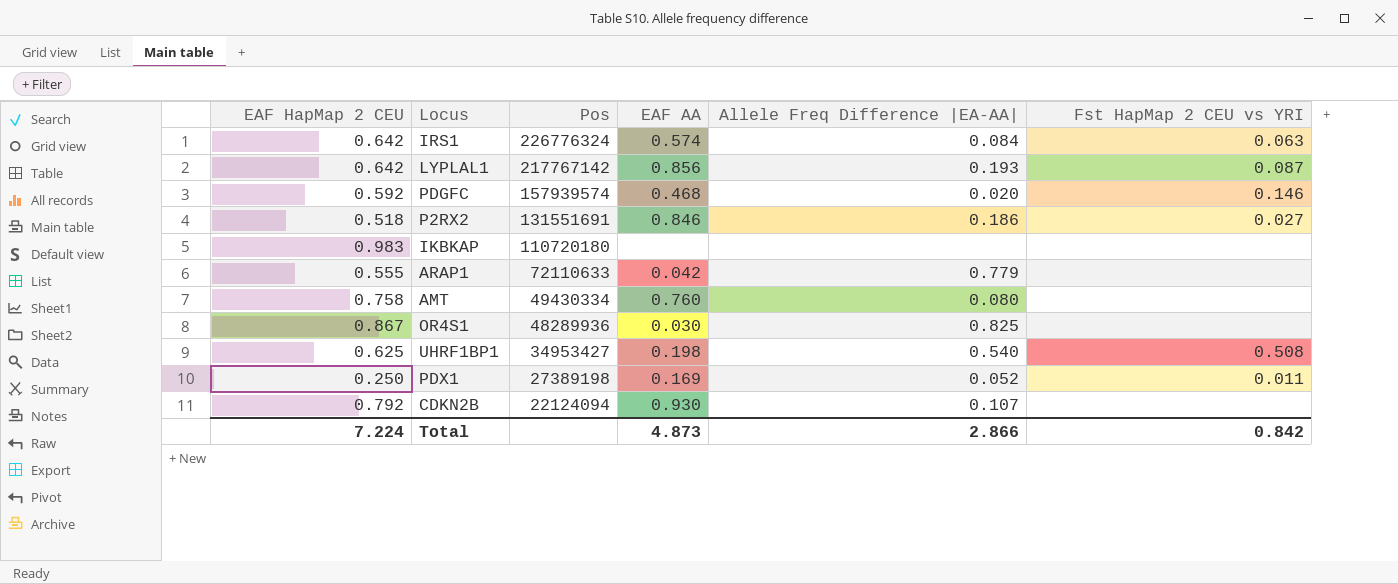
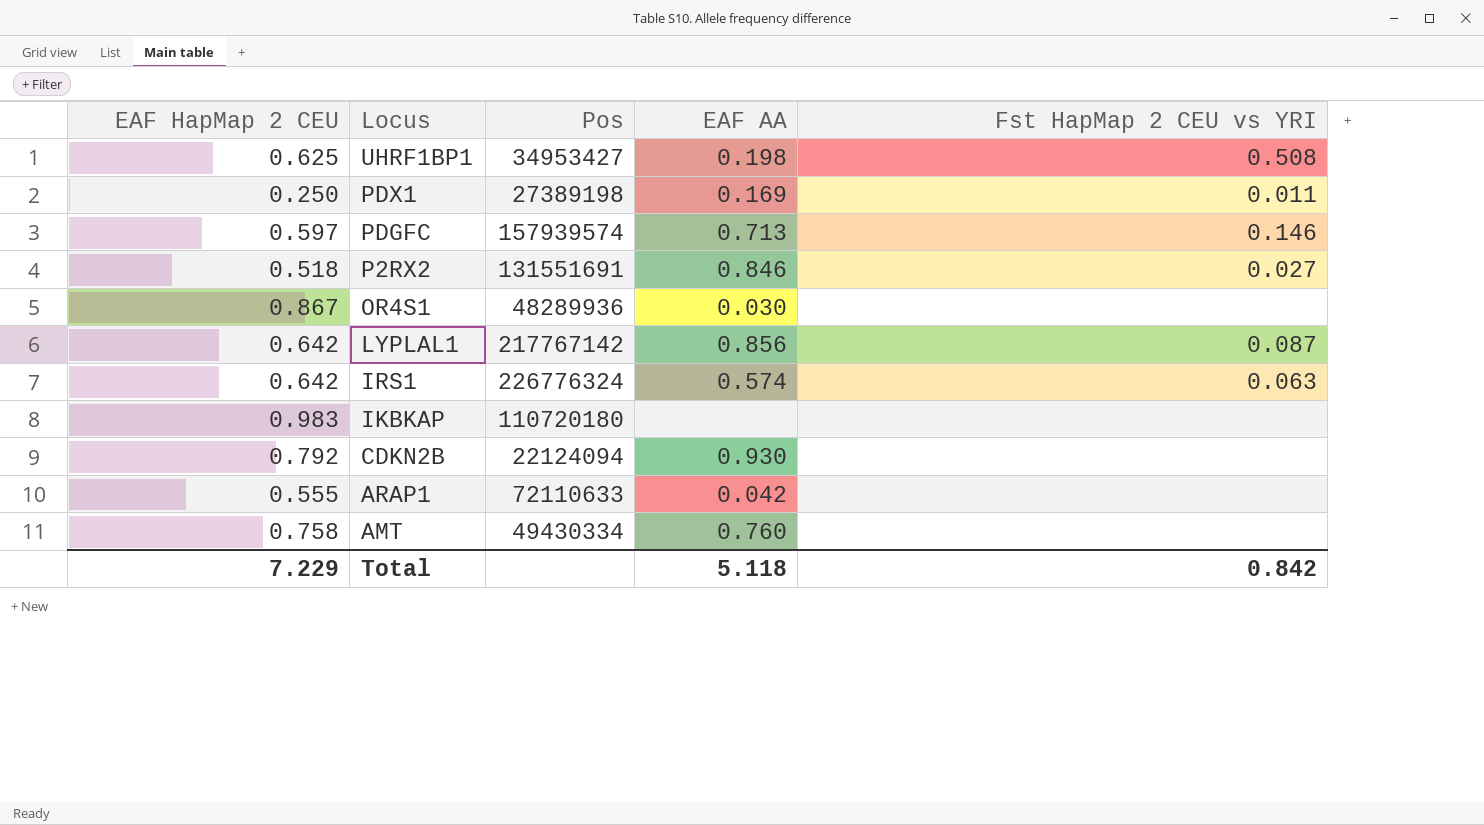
row order: Pos descending -> Locus descending
column Allele Freq Difference |EA-AA| | position: 5 -> none
PDGFC | EAF HapMap 2 CEU: 0.592 -> 0.597
PDGFC | EAF AA: 0.468 -> 0.713
Total | EAF HapMap 2 CEU: 7.224 -> 7.229
Total | EAF AA: 4.873 -> 5.118

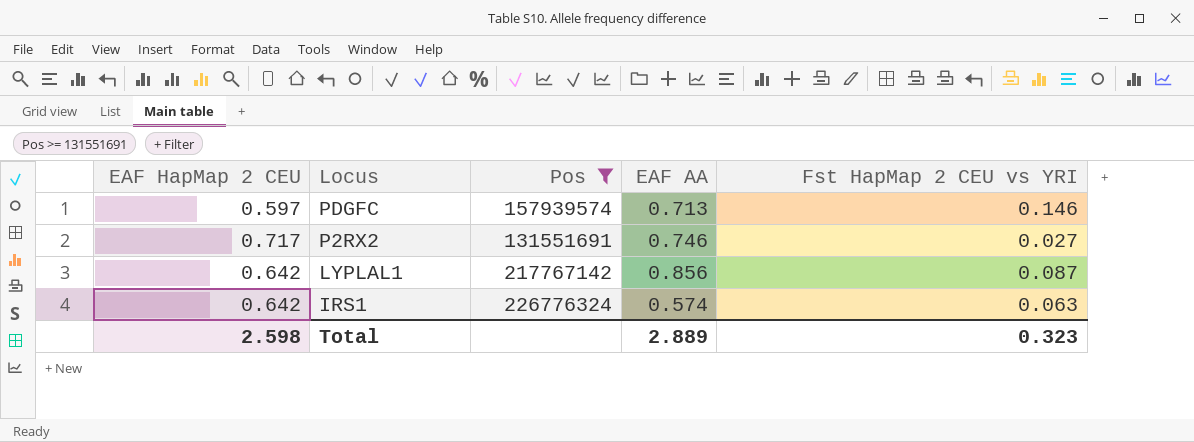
filter: none -> Pos >= 131551691
P2RX2 | EAF HapMap 2 CEU: 0.518 -> 0.717
P2RX2 | EAF AA: 0.846 -> 0.746
Total | EAF HapMap 2 CEU: 7.229 -> 2.598
Total | EAF AA: 5.118 -> 2.889
Total | Fst HapMap 2 CEU vs YRI: 0.842 -> 0.323

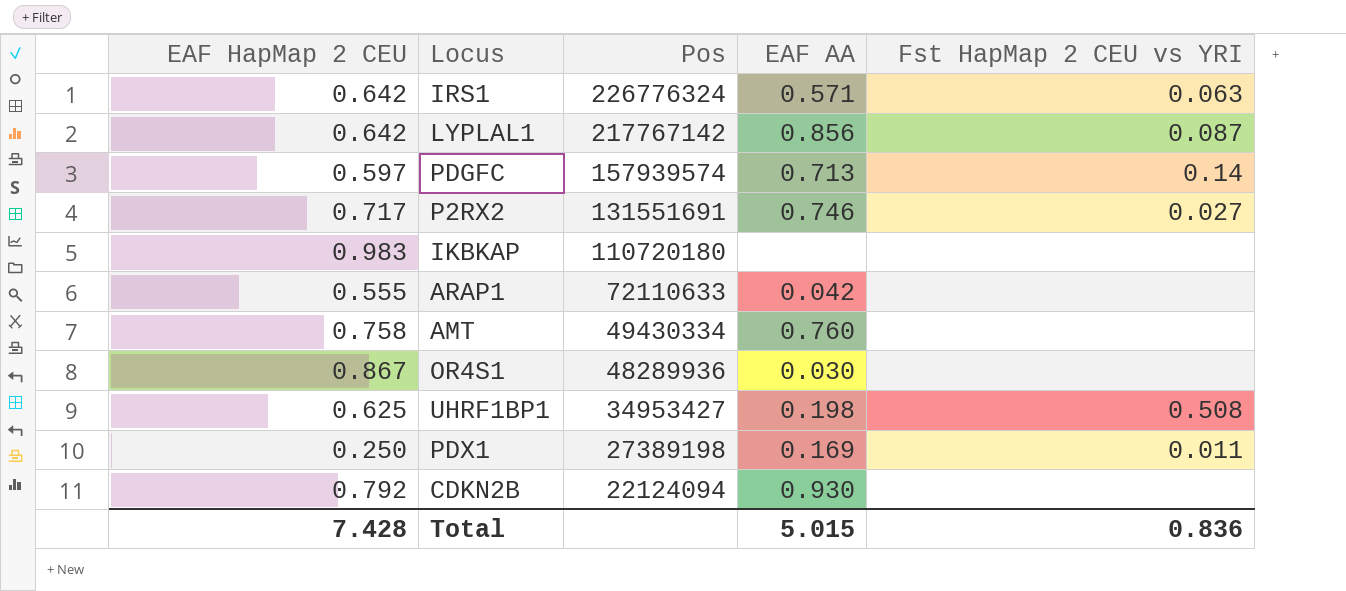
filter: Pos >= 131551691 -> none
row order: Locus descending -> Pos descending
IRS1 | EAF AA: 0.574 -> 0.571
PDGFC | Fst HapMap 2 CEU vs YRI: 0.146 -> 0.14
Total | EAF HapMap 2 CEU: 2.598 -> 7.428
Total | EAF AA: 2.889 -> 5.015
Total | Fst HapMap 2 CEU vs YRI: 0.323 -> 0.836

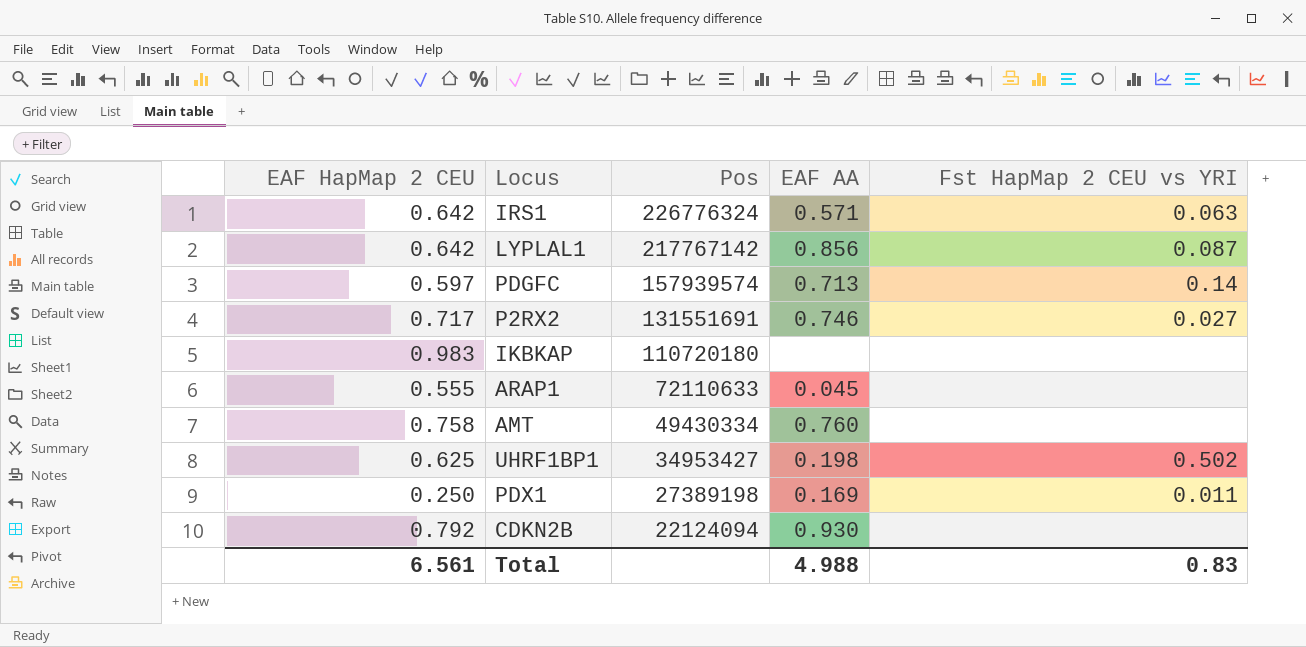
row OR4S1: 0.867 | 48289936 | 0.030 | none -> none
ARAP1 | EAF AA: 0.042 -> 0.045
UHRF1BP1 | Fst HapMap 2 CEU vs YRI: 0.508 -> 0.502
Total | EAF HapMap 2 CEU: 7.428 -> 6.561
Total | EAF AA: 5.015 -> 4.988
Total | Fst HapMap 2 CEU vs YRI: 0.836 -> 0.83

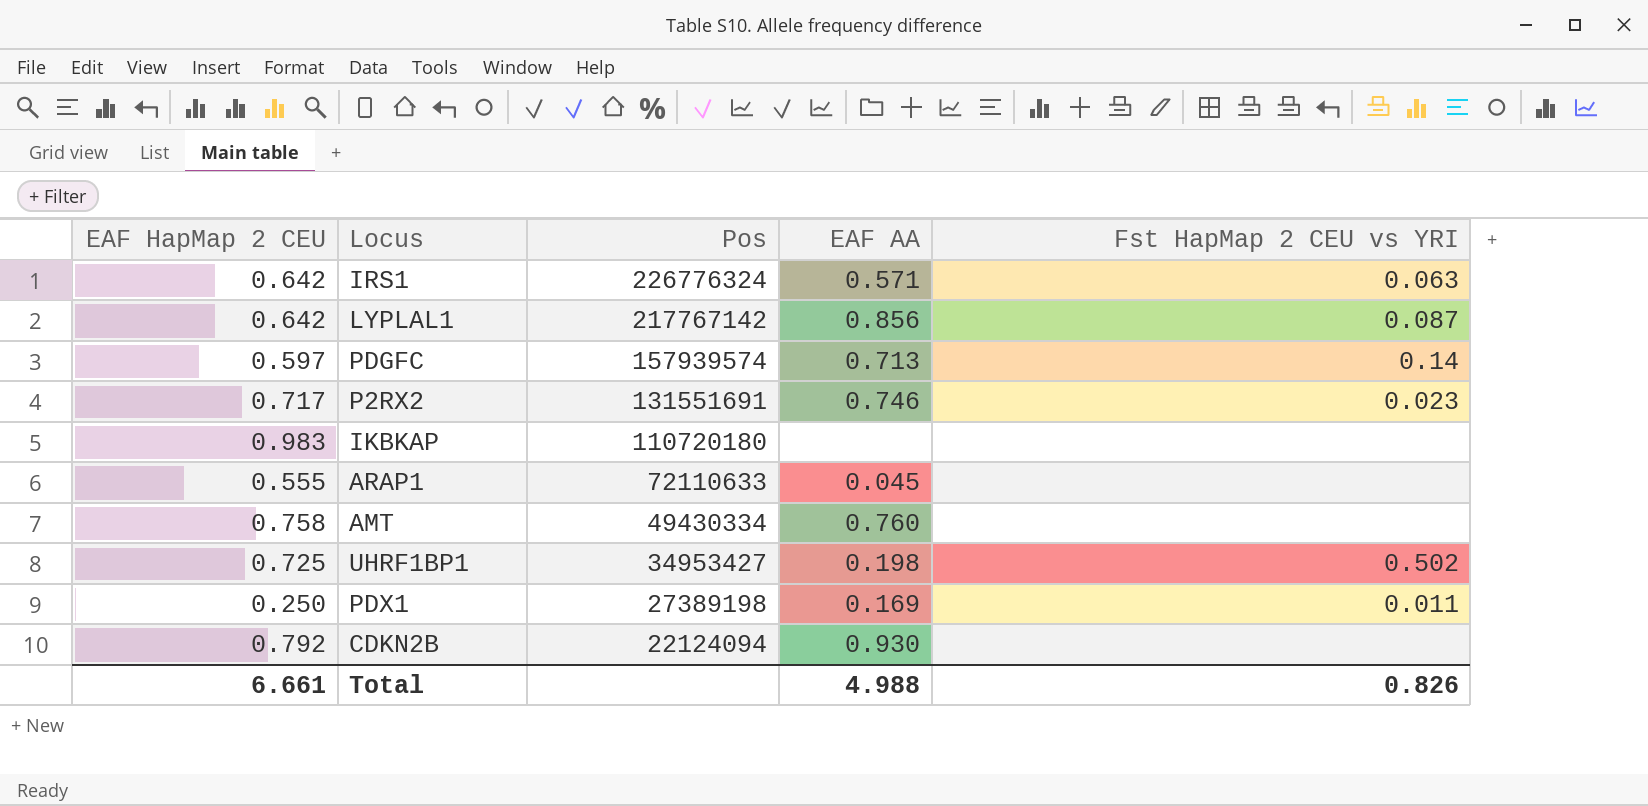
P2RX2 | Fst HapMap 2 CEU vs YRI: 0.027 -> 0.023
UHRF1BP1 | EAF HapMap 2 CEU: 0.625 -> 0.725
Total | EAF HapMap 2 CEU: 6.561 -> 6.661
Total | Fst HapMap 2 CEU vs YRI: 0.83 -> 0.826

